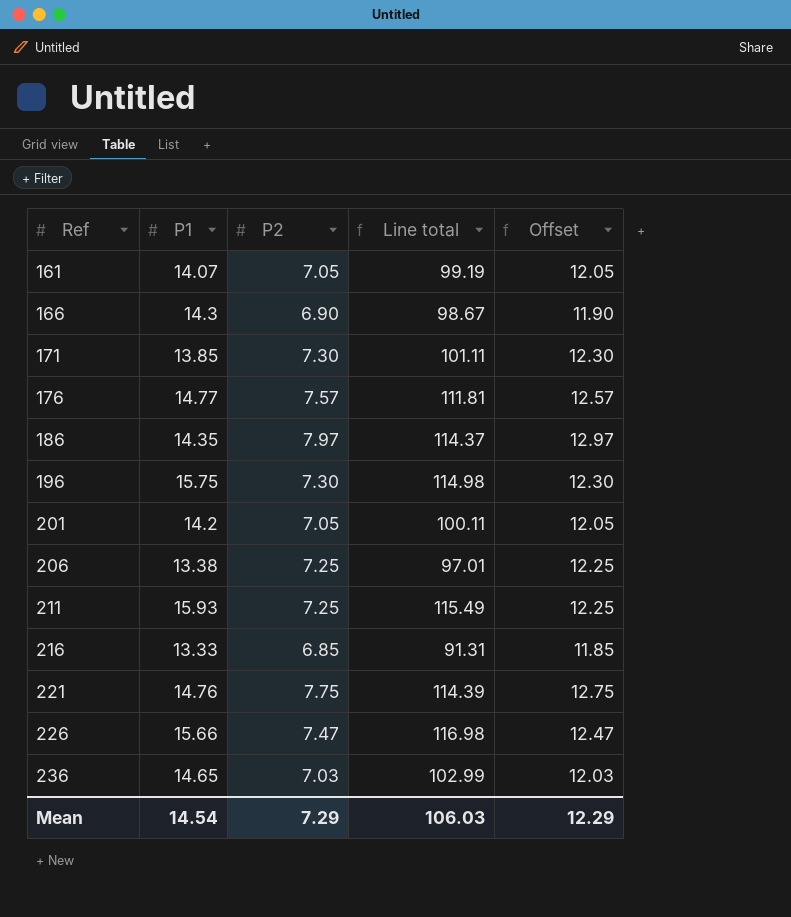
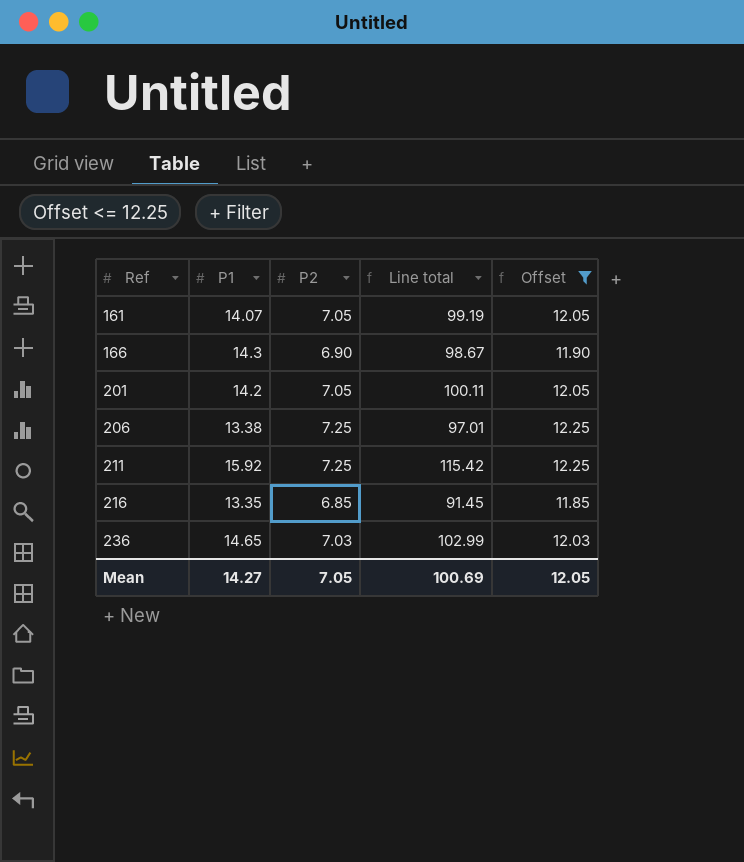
filter: none -> Offset <= 12.25
211 | P1: 15.93 -> 15.92
211 | Line total: 115.49 -> 115.42
216 | P1: 13.33 -> 13.35
216 | Line total: 91.31 -> 91.45
Mean | P1: 14.54 -> 14.27
Mean | P2: 7.29 -> 7.05
Mean | Line total: 106.03 -> 100.69
Mean | Offset: 12.29 -> 12.05

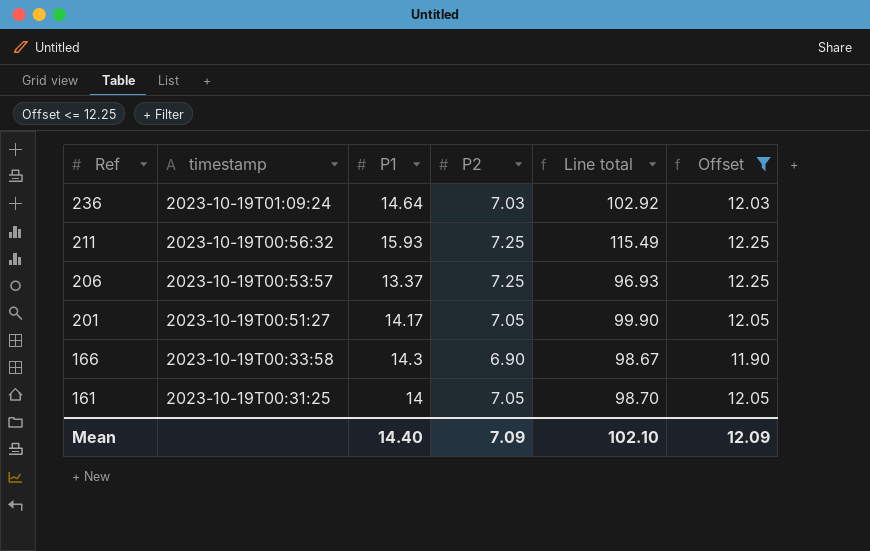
row order: Ref ascending -> Ref descending
column timestamp | position: none -> 2
row 216: 13.35 | 6.85 | 91.45 | 11.85 -> none
236 | P1: 14.65 -> 14.64
236 | Line total: 102.99 -> 102.92
211 | P1: 15.92 -> 15.93
211 | Line total: 115.42 -> 115.49
206 | P1: 13.38 -> 13.37
206 | Line total: 97.01 -> 96.93
201 | P1: 14.2 -> 14.17
201 | Line total: 100.11 -> 99.90
161 | P1: 14.07 -> 14
161 | Line total: 99.19 -> 98.70
Mean | P1: 14.27 -> 14.40
Mean | P2: 7.05 -> 7.09
Mean | Line total: 100.69 -> 102.10
Mean | Offset: 12.05 -> 12.09

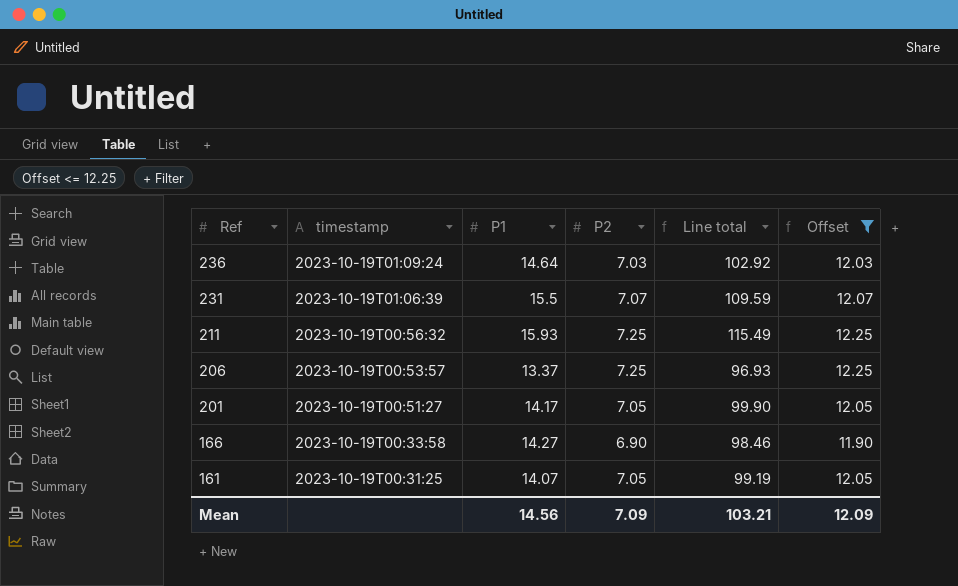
row 231: none -> 2023-10-19T01:06:39 | 15.5 | 7.07 | 109.59 | 12.07
166 | P1: 14.3 -> 14.27
166 | Line total: 98.67 -> 98.46
161 | P1: 14 -> 14.07
161 | Line total: 98.70 -> 99.19
Mean | P1: 14.40 -> 14.56
Mean | Line total: 102.10 -> 103.21

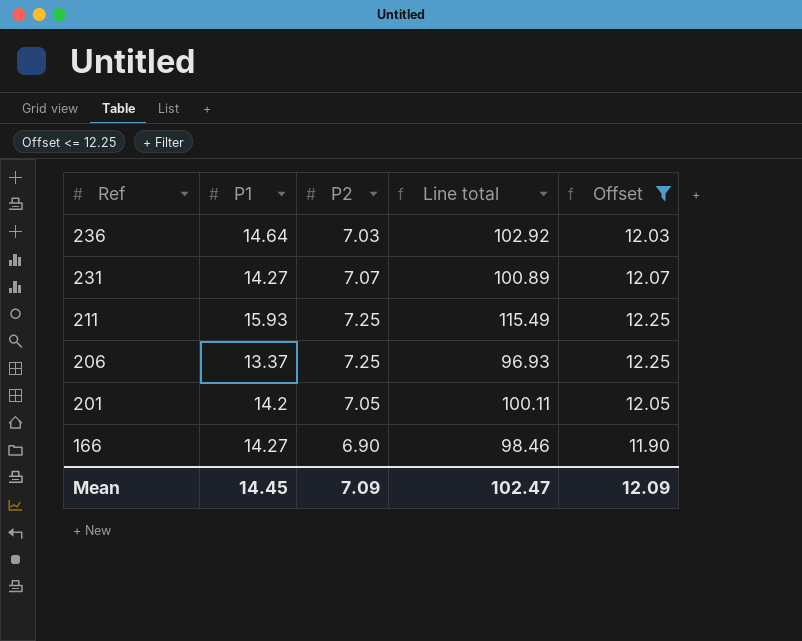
column timestamp | position: 2 -> none
row 161: 2023-10-19T00:31:25 | 14.07 | 7.05 | 99.19 | 12.05 -> none
231 | P1: 15.5 -> 14.27
231 | Line total: 109.59 -> 100.89
201 | P1: 14.17 -> 14.2
201 | Line total: 99.90 -> 100.11
Mean | P1: 14.56 -> 14.45
Mean | Line total: 103.21 -> 102.47

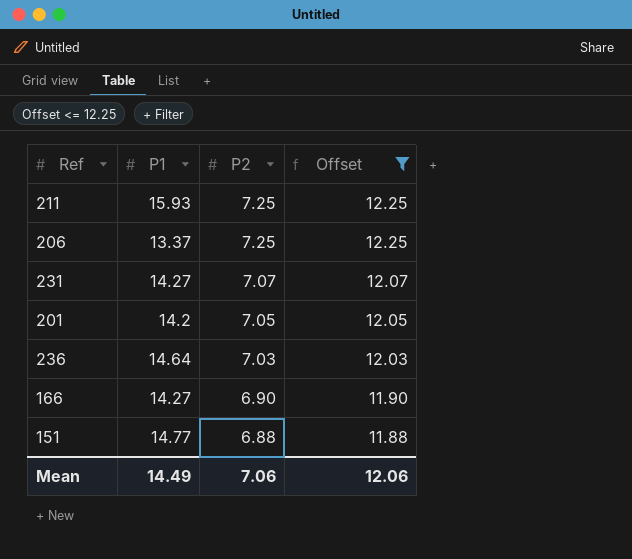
row order: Ref descending -> P2 descending
column Line total | formula: [P1] * [P2] -> none
row 151: none -> 14.77 | 6.88 | 11.88
Mean | P1: 14.45 -> 14.49
Mean | P2: 7.09 -> 7.06
Mean | Offset: 12.09 -> 12.06

